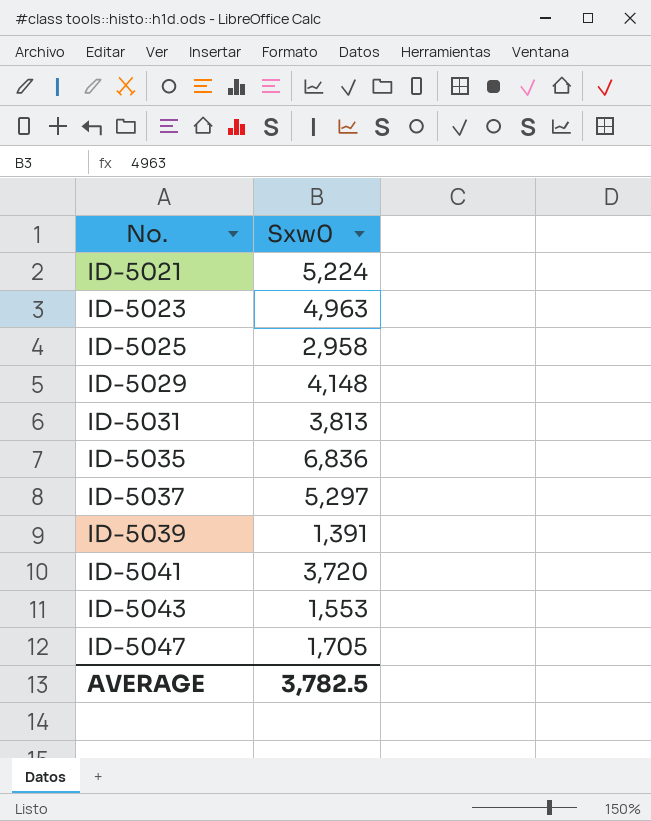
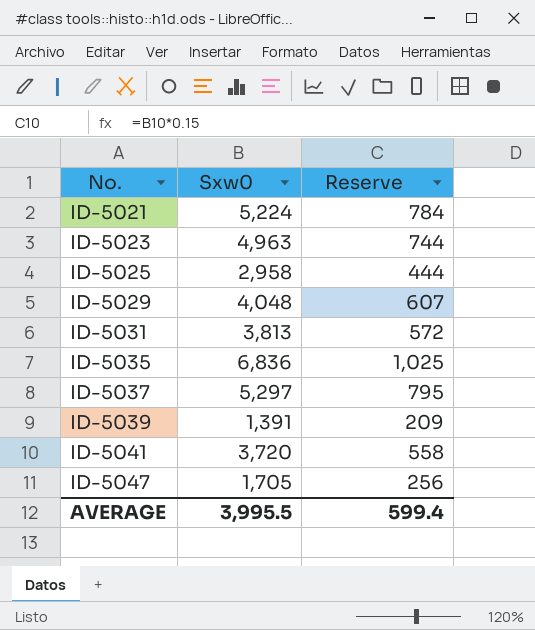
column Reserve | formula: none -> [Sxw0] * 0.15
row ID-5043: 1,553 -> none
ID-5029 | Sxw0: 4,148 -> 4,048
AVERAGE | Sxw0: 3,782.5 -> 3,995.5

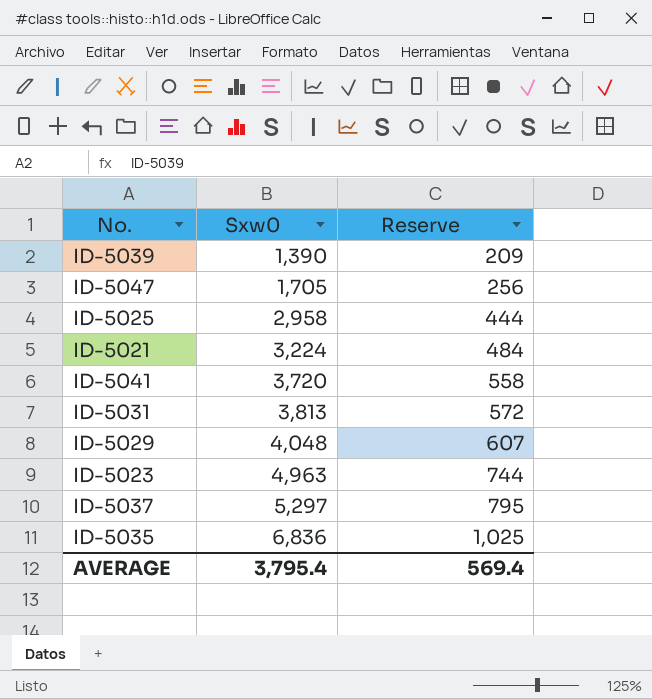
row order: No. ascending -> Sxw0 ascending
ID-5039 | Sxw0: 1,391 -> 1,390
ID-5021 | Sxw0: 5,224 -> 3,224
ID-5021 | Reserve: 784 -> 484
AVERAGE | Sxw0: 3,995.5 -> 3,795.4
AVERAGE | Reserve: 599.4 -> 569.4

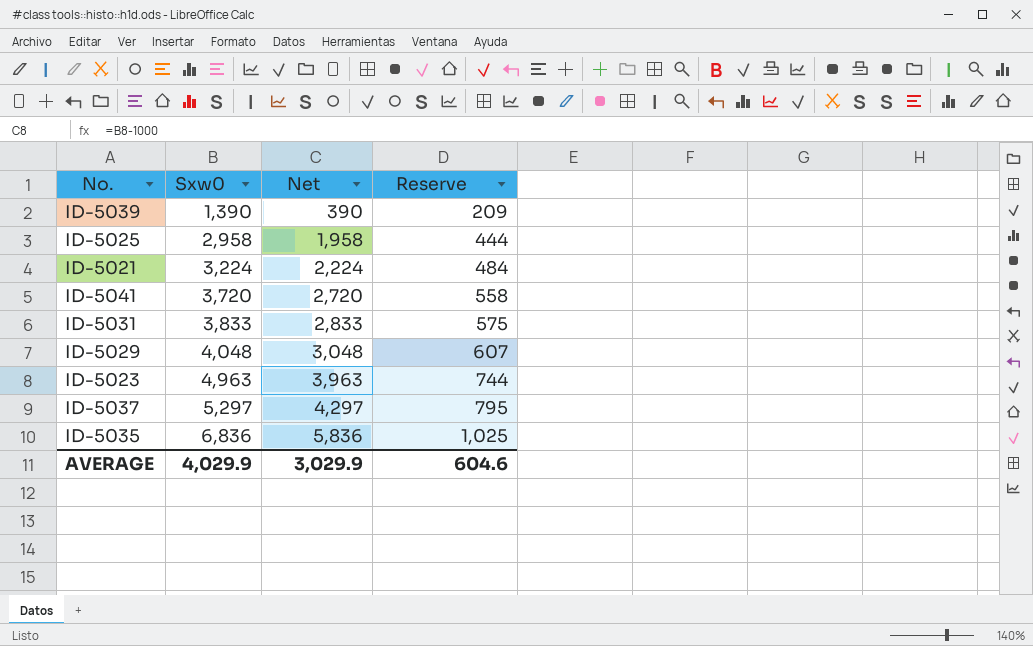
column Net | formula: none -> [Sxw0] - 1000
row ID-5047: 1,705 | 256 -> none
ID-5031 | Sxw0: 3,813 -> 3,833
ID-5031 | Reserve: 572 -> 575
AVERAGE | Sxw0: 3,795.4 -> 4,029.9
AVERAGE | Reserve: 569.4 -> 604.6

